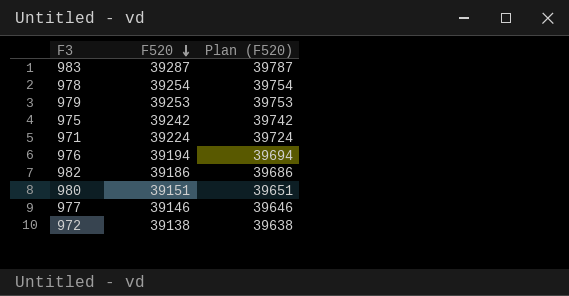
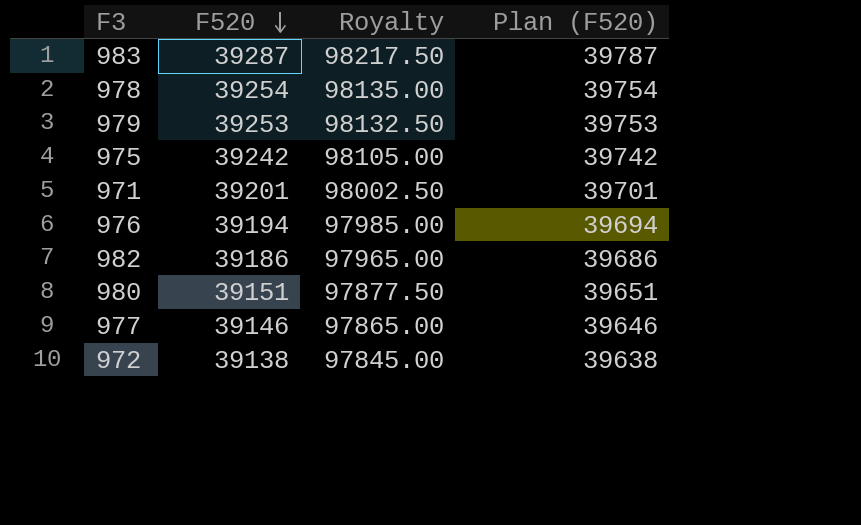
column Royalty | formula: none -> [F520] * 2.5
971 | F520: 39224 -> 39201
971 | Plan (F520): 39724 -> 39701

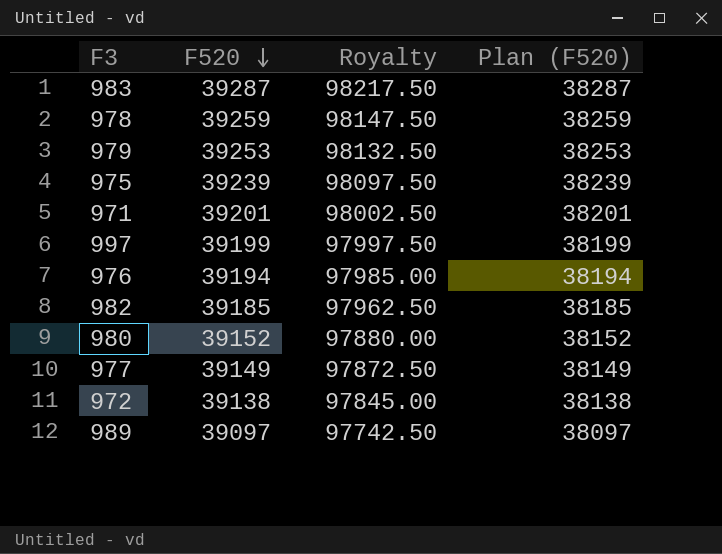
column Plan (F520) | formula: [F520] + 500 -> [F520] - 1000
978 | F520: 39254 -> 39259
978 | Royalty: 98135.00 -> 98147.50
975 | F520: 39242 -> 39239
975 | Royalty: 98105.00 -> 98097.50
row 997: none -> 39199 | 97997.50 | 38199
982 | F520: 39186 -> 39185
982 | Royalty: 97965.00 -> 97962.50
980 | F520: 39151 -> 39152
980 | Royalty: 97877.50 -> 97880.00
977 | F520: 39146 -> 39149
977 | Royalty: 97865.00 -> 97872.50
row 989: none -> 39097 | 97742.50 | 38097

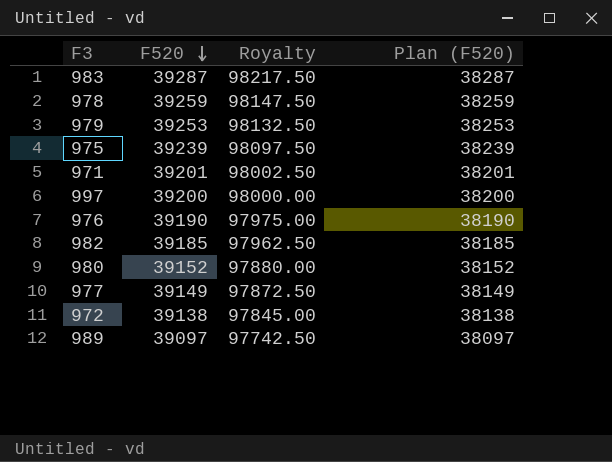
997 | F520: 39199 -> 39200
997 | Royalty: 97997.50 -> 98000.00
997 | Plan (F520): 38199 -> 38200
976 | F520: 39194 -> 39190
976 | Royalty: 97985.00 -> 97975.00
976 | Plan (F520): 38194 -> 38190

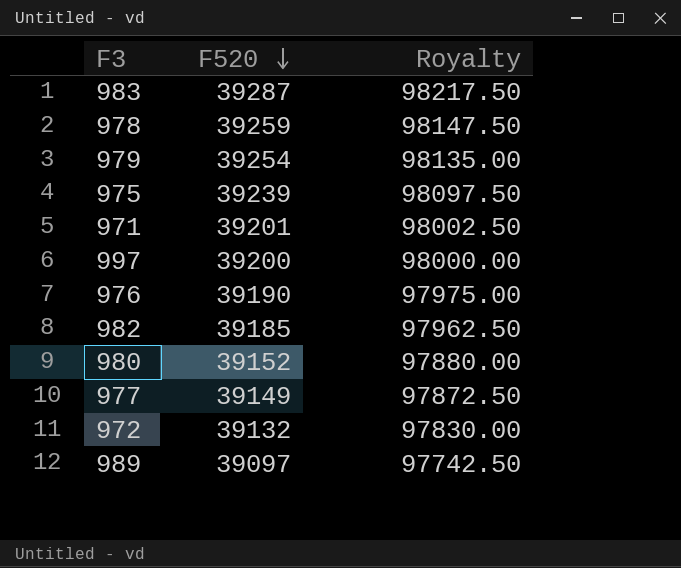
column Plan (F520) | formula: [F520] - 1000 -> none
979 | F520: 39253 -> 39254
979 | Royalty: 98132.50 -> 98135.00
972 | F520: 39138 -> 39132
972 | Royalty: 97845.00 -> 97830.00

